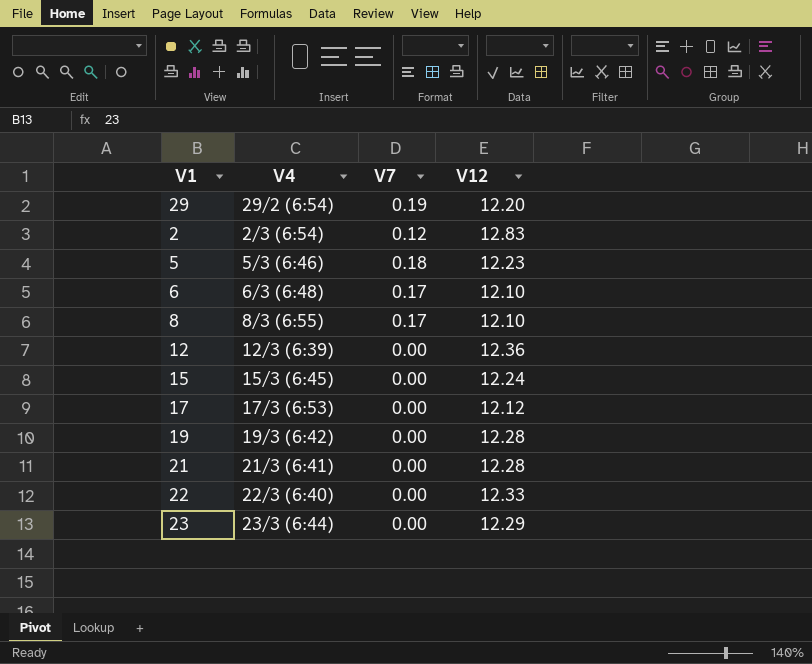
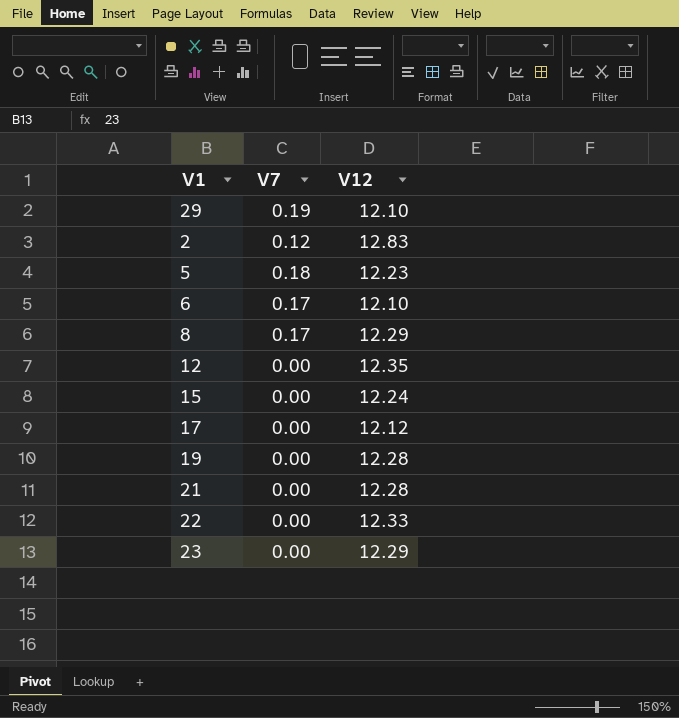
column V4 | position: 2 -> none
29 | V12: 12.20 -> 12.10
8 | V12: 12.10 -> 12.29
12 | V12: 12.36 -> 12.35

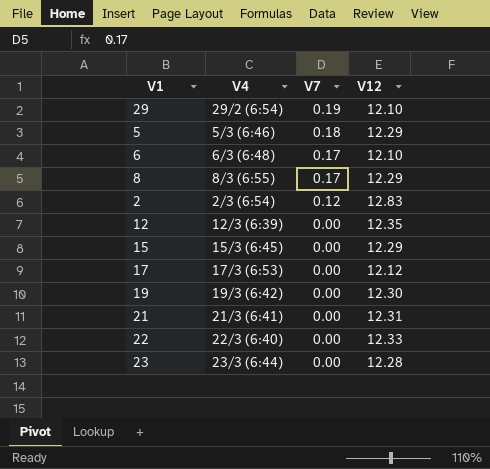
row order: none -> V7 descending
column V4 | position: none -> 2
5 | V12: 12.23 -> 12.29
15 | V12: 12.24 -> 12.29
19 | V12: 12.28 -> 12.30
21 | V12: 12.28 -> 12.31
23 | V12: 12.29 -> 12.28

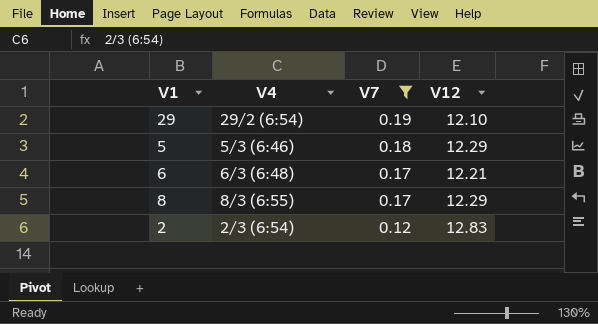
filter: none -> V7 != 0.00
6 | V12: 12.10 -> 12.21

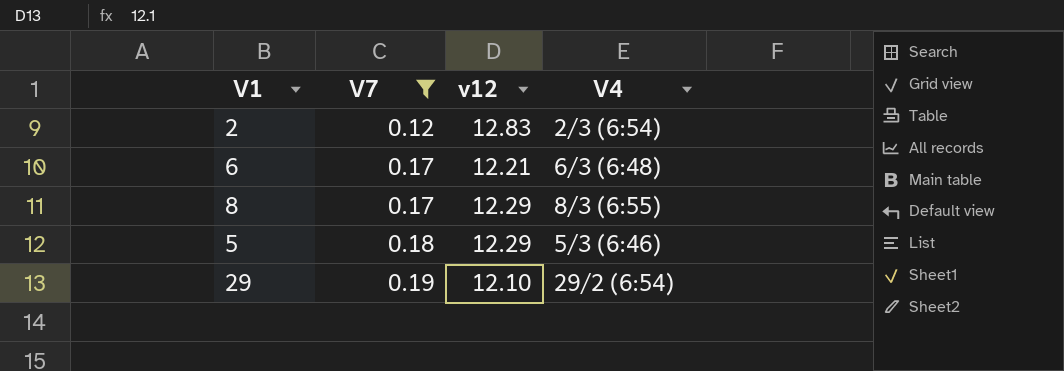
row order: V7 descending -> V7 ascending
column name: V12 -> v12
column V4 | position: 2 -> 4

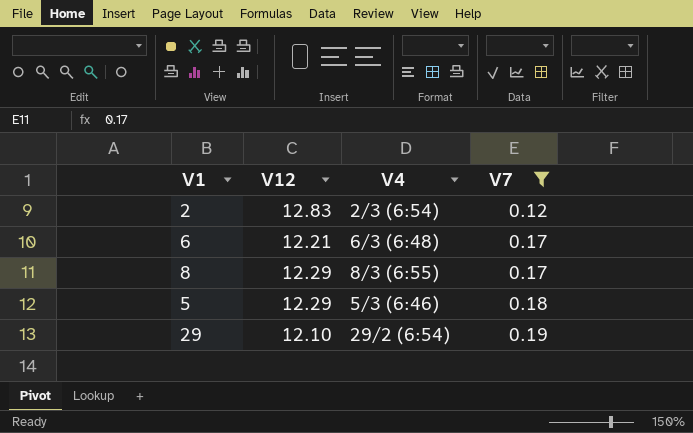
column name: v12 -> V12
column V7 | position: 2 -> 4

